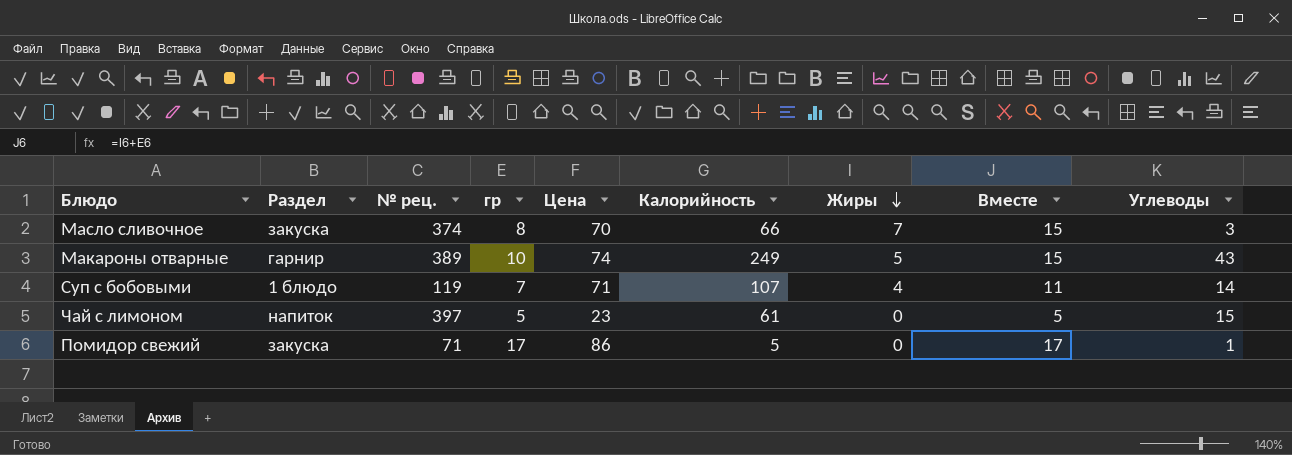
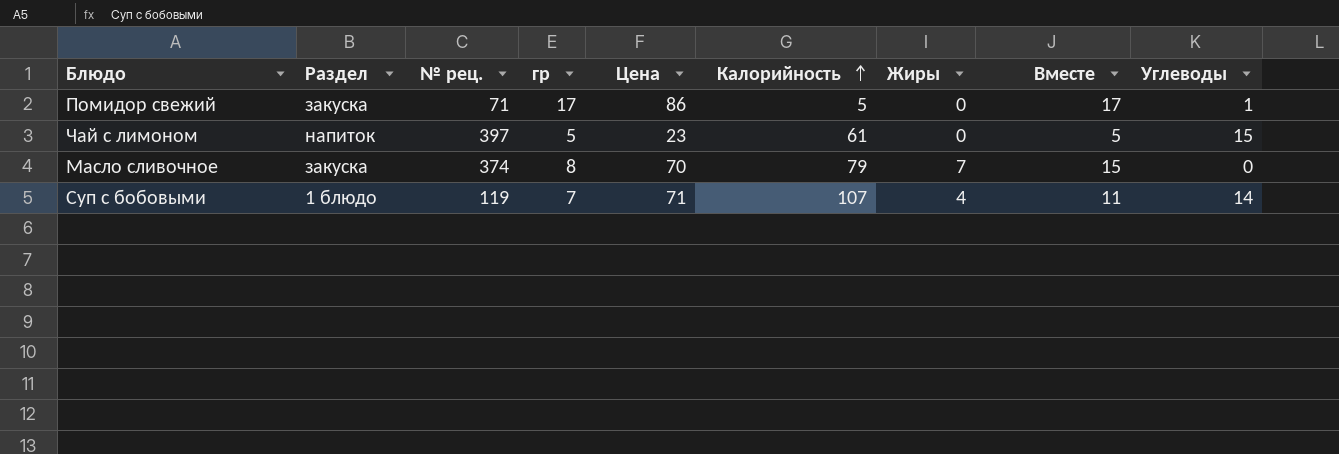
row order: Жиры descending -> Калорийность ascending
row Макароны отварные: гарнир | 389 | 10 | 74 | 249 | 5 | 15 | 43 -> none
Масло сливочное | Калорийность: 66 -> 79
Масло сливочное | Углеводы: 3 -> 0

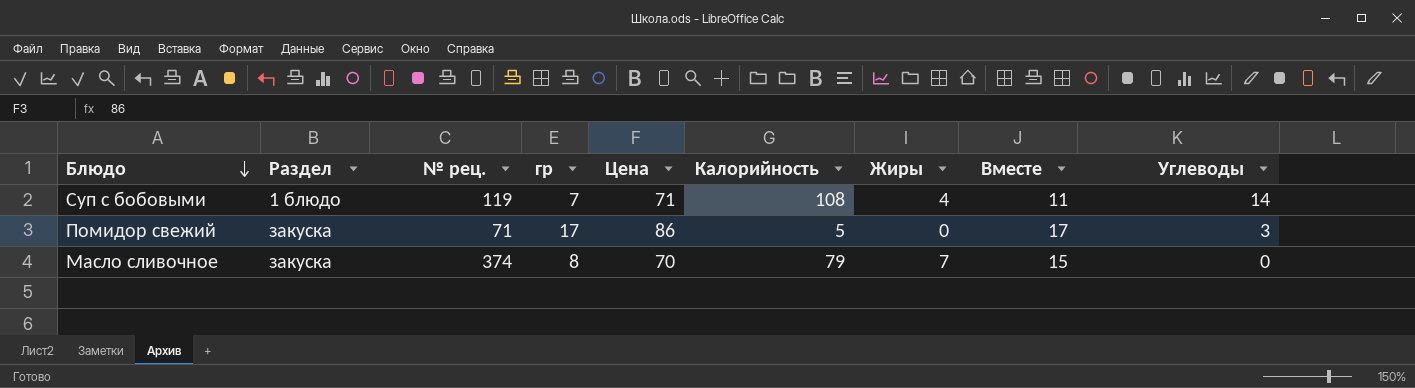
row order: Калорийность ascending -> Блюдо descending
row Чай с лимоном: напиток | 397 | 5 | 23 | 61 | 0 | 5 | 15 -> none
Суп с бобовыми | Калорийность: 107 -> 108
Помидор свежий | Углеводы: 1 -> 3

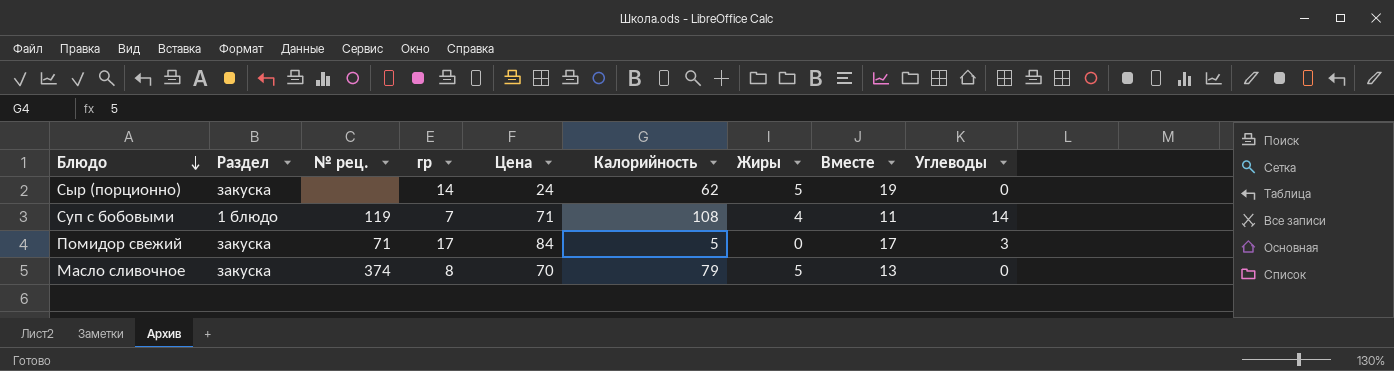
row Сыр (порционно): none -> закуска | none | 14 | 24 | 62 | 5 | 19 | 0
Помидор свежий | Цена: 86 -> 84
Масло сливочное | Жиры: 7 -> 5
Масло сливочное | Вместе: 15 -> 13

